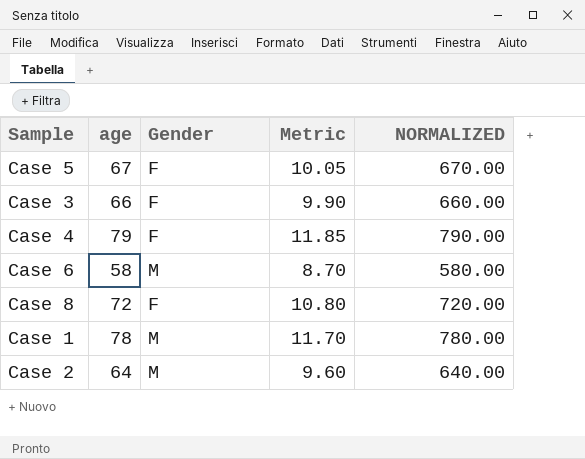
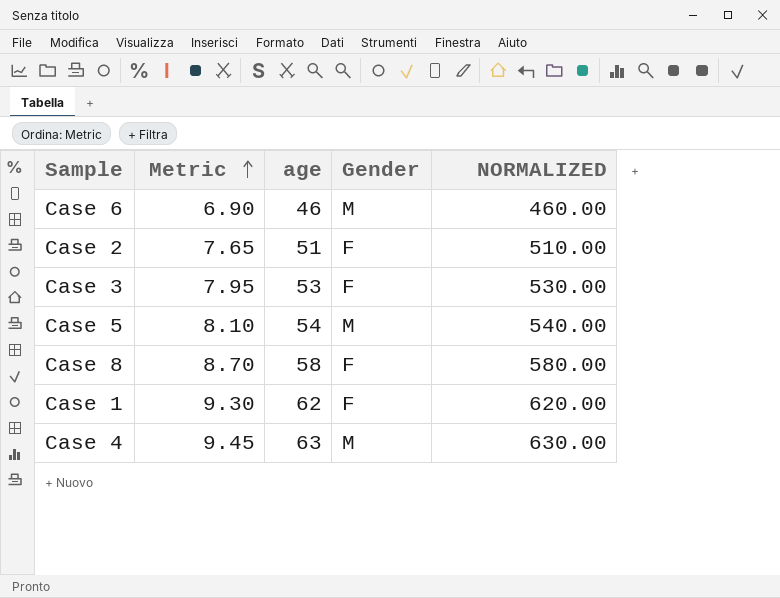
row order: none -> Metric ascending
column Metric | position: 4 -> 2
Case 6 | Metric: 8.70 -> 6.90
Case 6 | age: 58 -> 46
Case 6 | NORMALIZED: 580.00 -> 460.00
Case 2 | Metric: 9.60 -> 7.65
Case 2 | age: 64 -> 51
Case 2 | Gender: M -> F
Case 2 | NORMALIZED: 640.00 -> 510.00
Case 3 | Metric: 9.90 -> 7.95
Case 3 | age: 66 -> 53
Case 3 | NORMALIZED: 660.00 -> 530.00
Case 5 | Metric: 10.05 -> 8.10
Case 5 | age: 67 -> 54
Case 5 | Gender: F -> M
Case 5 | NORMALIZED: 670.00 -> 540.00
Case 8 | Metric: 10.80 -> 8.70
Case 8 | age: 72 -> 58
Case 8 | NORMALIZED: 720.00 -> 580.00
Case 1 | Metric: 11.70 -> 9.30
Case 1 | age: 78 -> 62
Case 1 | Gender: M -> F
Case 1 | NORMALIZED: 780.00 -> 620.00
Case 4 | Metric: 11.85 -> 9.45
Case 4 | age: 79 -> 63
Case 4 | Gender: F -> M
Case 4 | NORMALIZED: 790.00 -> 630.00

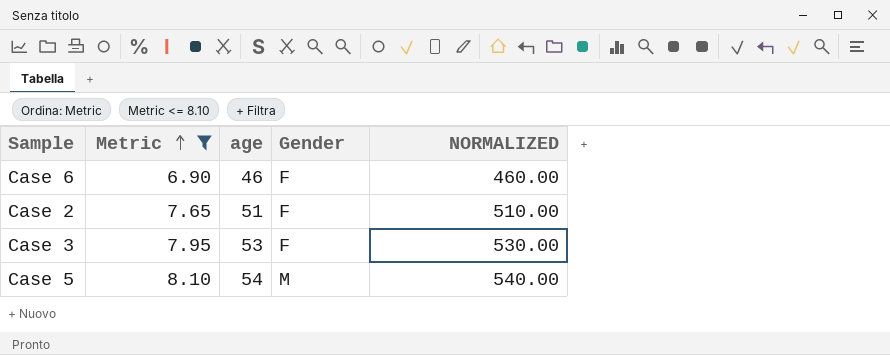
filter: none -> Metric <= 8.10
Case 6 | Gender: M -> F

